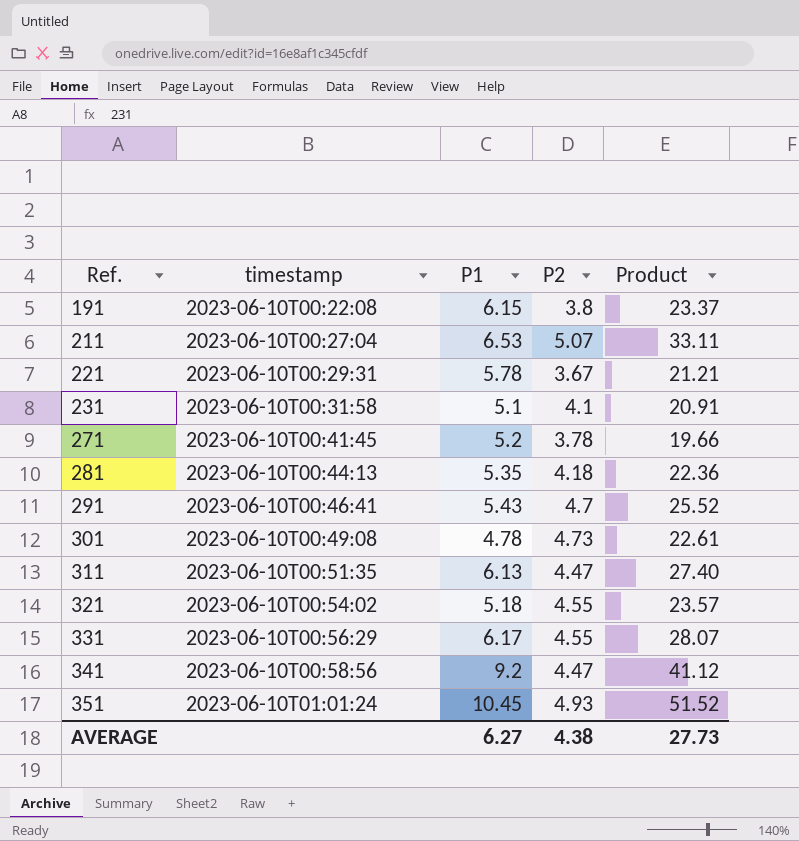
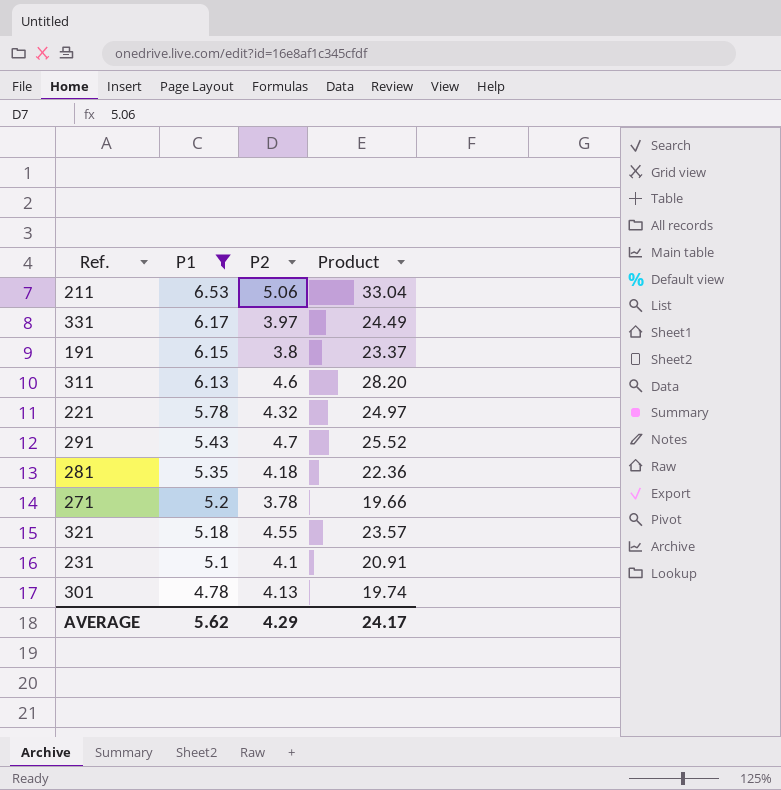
filter: none -> P1 <= 6.53
row order: Ref. ascending -> P1 descending
column timestamp | position: 2 -> none
211 | P2: 5.07 -> 5.06
211 | Product: 33.11 -> 33.04
331 | P2: 4.55 -> 3.97
331 | Product: 28.07 -> 24.49
311 | P2: 4.47 -> 4.6
311 | Product: 27.40 -> 28.20
221 | P2: 3.67 -> 4.32
221 | Product: 21.21 -> 24.97
301 | P2: 4.73 -> 4.13
301 | Product: 22.61 -> 19.74
AVERAGE | P1: 6.27 -> 5.62
AVERAGE | P2: 4.38 -> 4.29
AVERAGE | Product: 27.73 -> 24.17

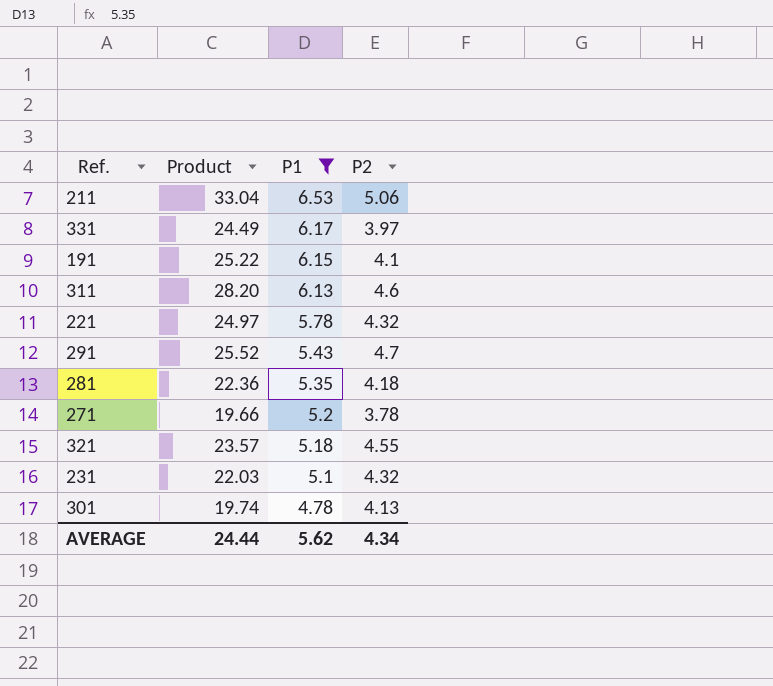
column Product | position: 4 -> 2
191 | Product: 23.37 -> 25.22
191 | P2: 3.8 -> 4.1
231 | Product: 20.91 -> 22.03
231 | P2: 4.1 -> 4.32
AVERAGE | Product: 24.17 -> 24.44
AVERAGE | P2: 4.29 -> 4.34

